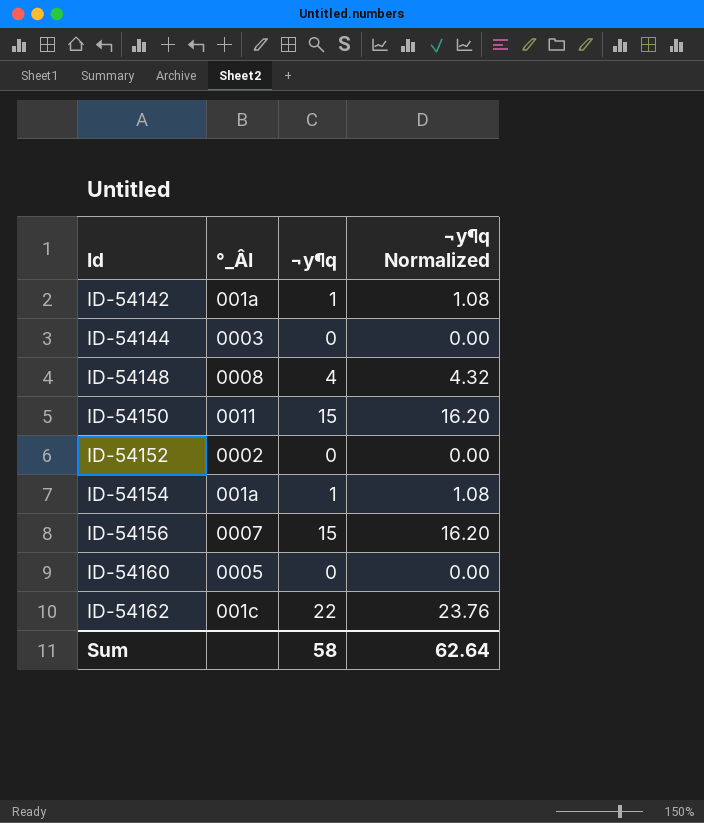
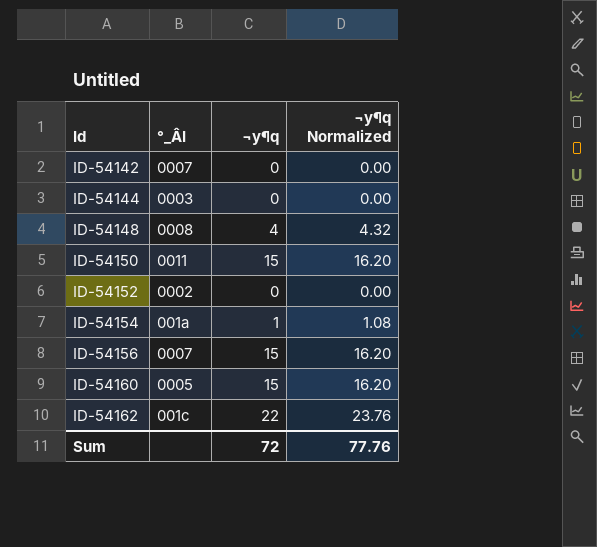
ID-54142 | °_ÂI: 001a -> 0007
ID-54142 | ¬y¶q: 1 -> 0
ID-54142 | ¬y¶q Normalized: 1.08 -> 0.00
ID-54160 | ¬y¶q: 0 -> 15
ID-54160 | ¬y¶q Normalized: 0.00 -> 16.20
Sum | ¬y¶q: 58 -> 72
Sum | ¬y¶q Normalized: 62.64 -> 77.76

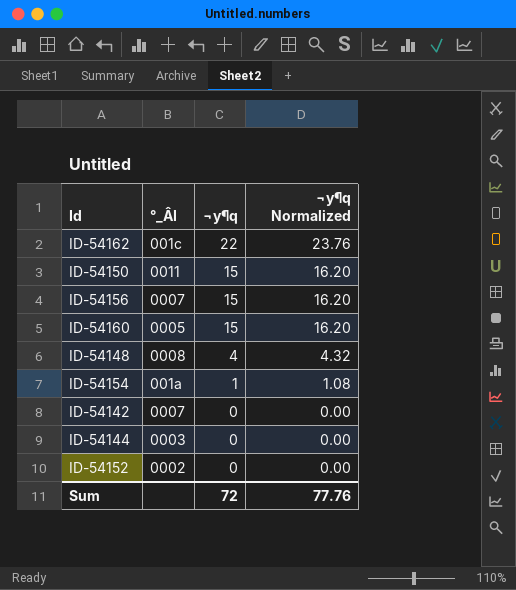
row order: Id ascending -> ¬y¶q descending

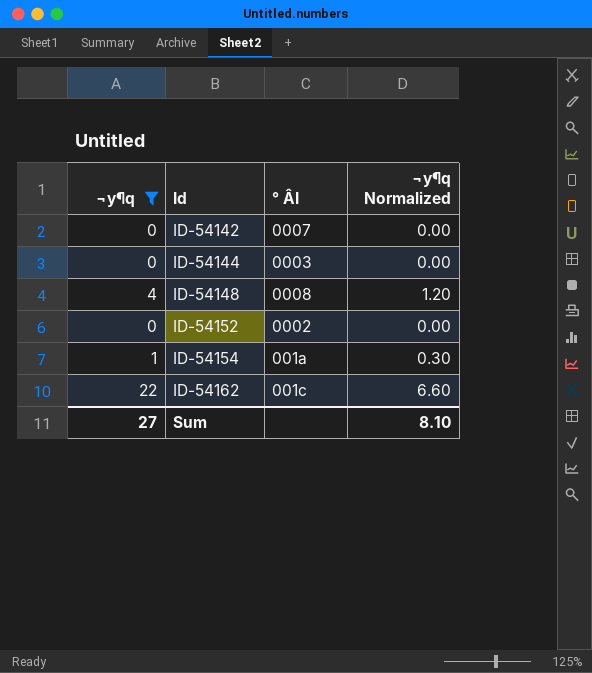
filter: none -> ¬y¶q != 15
row order: ¬y¶q descending -> Id ascending
column ¬y¶q | position: 3 -> 1
column name: °_ÂI -> ° ÂI
column ¬y¶q Normalized | formula: [¬y¶q] * 1.08 -> [¬y¶q] * 0.3
Sum | ¬y¶q: 72 -> 27
Sum | ¬y¶q Normalized: 77.76 -> 8.10

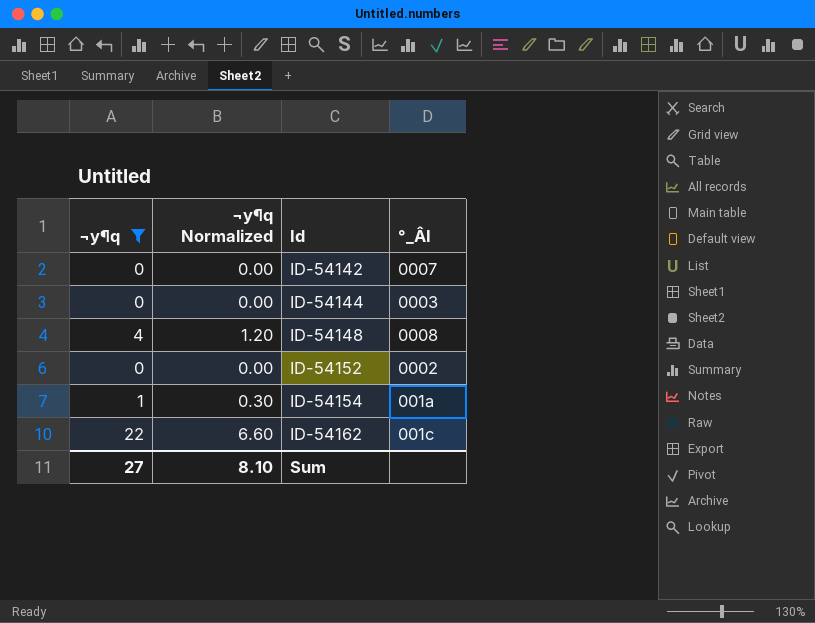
column ¬y¶q Normalized | position: 4 -> 2
column name: ° ÂI -> °_ÂI

